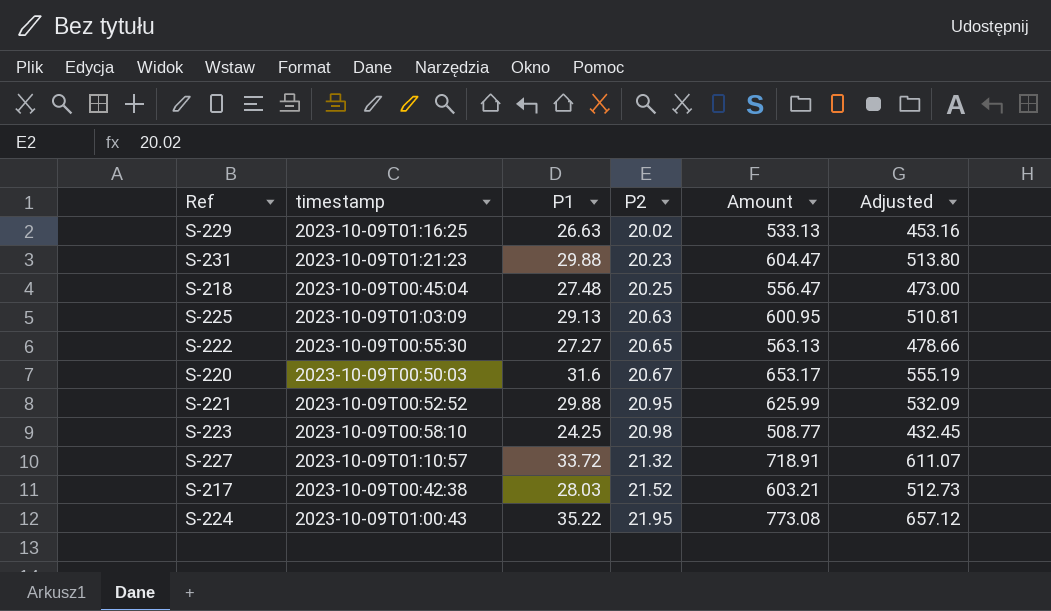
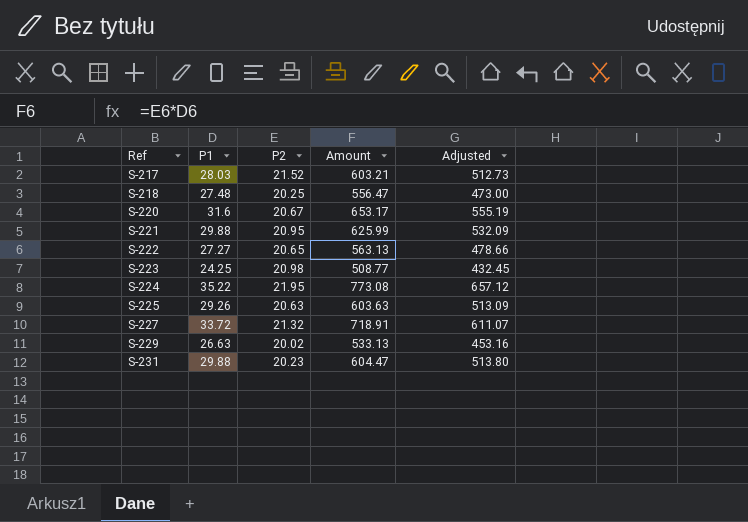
row order: P2 ascending -> Ref ascending
column timestamp | position: 2 -> none
S-225 | P1: 29.13 -> 29.26
S-225 | Amount: 600.95 -> 603.63
S-225 | Adjusted: 510.81 -> 513.09

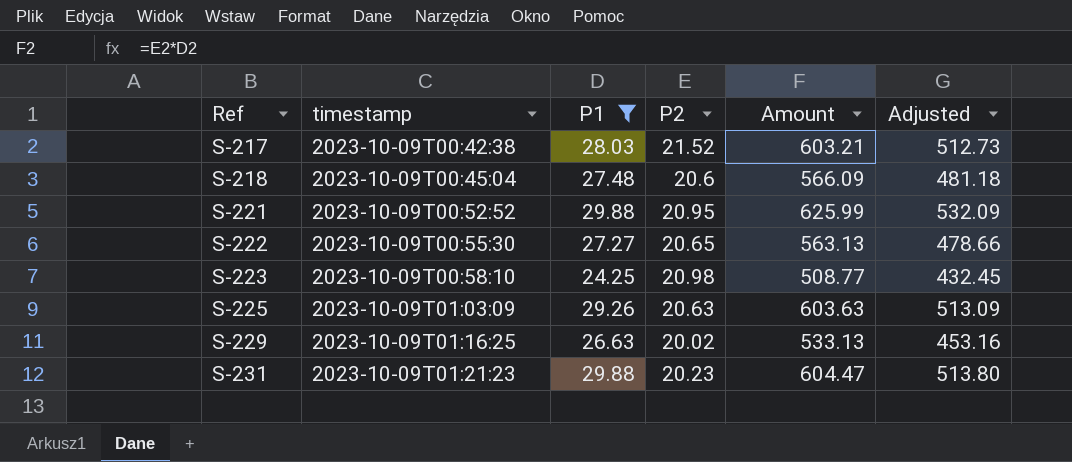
filter: none -> P1 <= 29.88
column timestamp | position: none -> 2
S-218 | P2: 20.25 -> 20.6
S-218 | Amount: 556.47 -> 566.09
S-218 | Adjusted: 473.00 -> 481.18

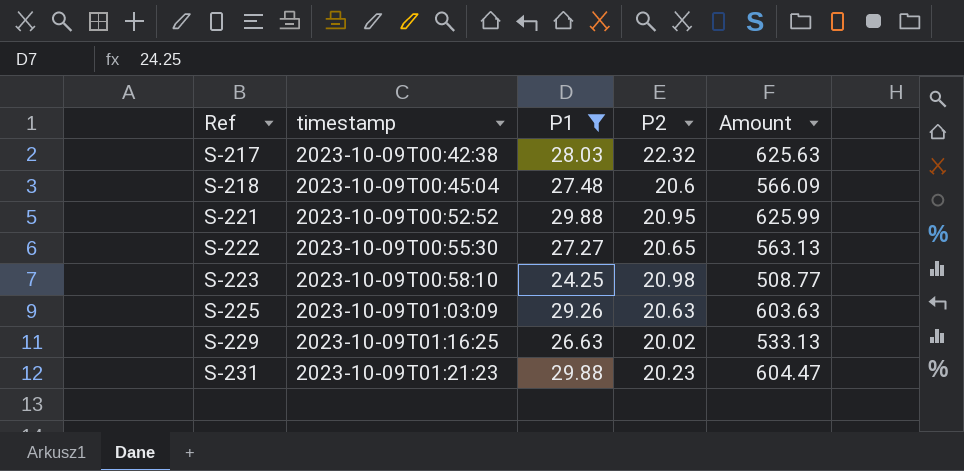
column Adjusted | formula: [Amount] * 0.85 -> none
S-217 | P2: 21.52 -> 22.32
S-217 | Amount: 603.21 -> 625.63

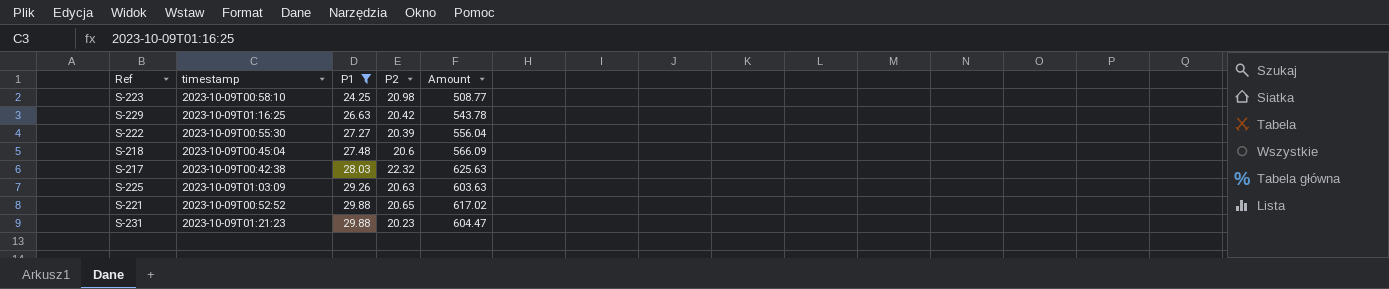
row order: Ref ascending -> P1 ascending
S-229 | P2: 20.02 -> 20.42
S-229 | Amount: 533.13 -> 543.78
S-222 | P2: 20.65 -> 20.39
S-222 | Amount: 563.13 -> 556.04
S-221 | P2: 20.95 -> 20.65
S-221 | Amount: 625.99 -> 617.02

